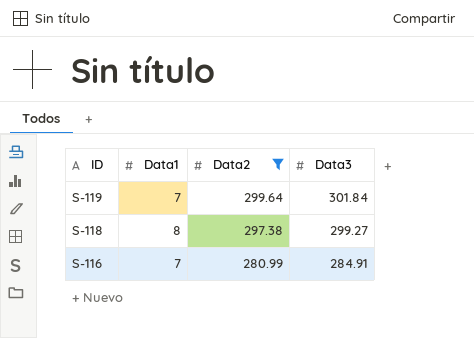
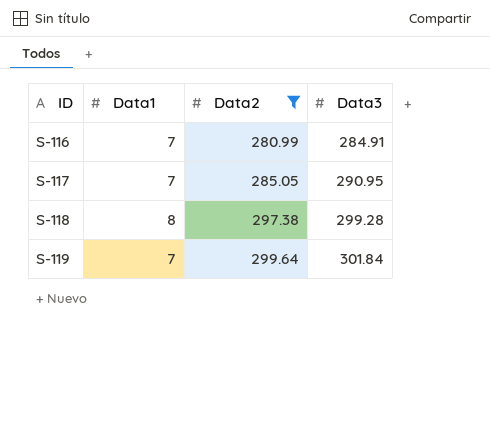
row order: ID descending -> ID ascending
row S-117: none -> 7 | 285.05 | 290.95
S-118 | Data3: 299.27 -> 299.28

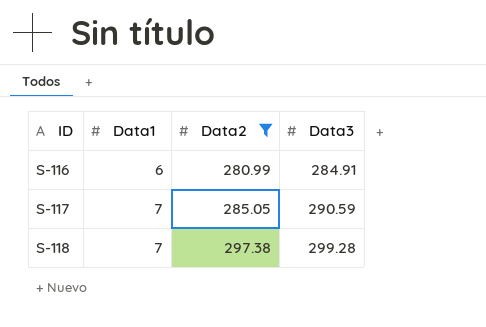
row S-119: 7 | 299.64 | 301.84 -> none
S-116 | Data1: 7 -> 6
S-117 | Data3: 290.95 -> 290.59
S-118 | Data1: 8 -> 7

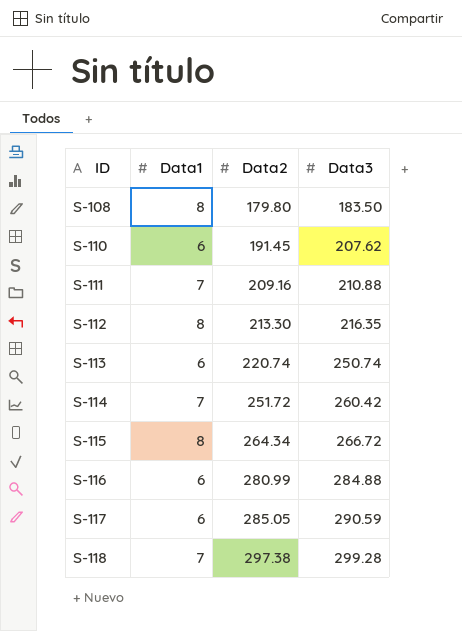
filter: Data2 >= 280.99 -> none
S-116 | Data3: 284.91 -> 284.88
S-117 | Data1: 7 -> 6

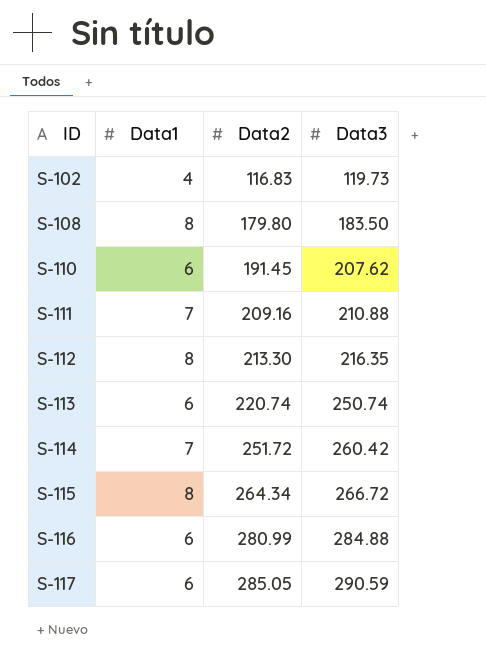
row S-118: 7 | 297.38 | 299.28 -> none
row S-102: none -> 4 | 116.83 | 119.73

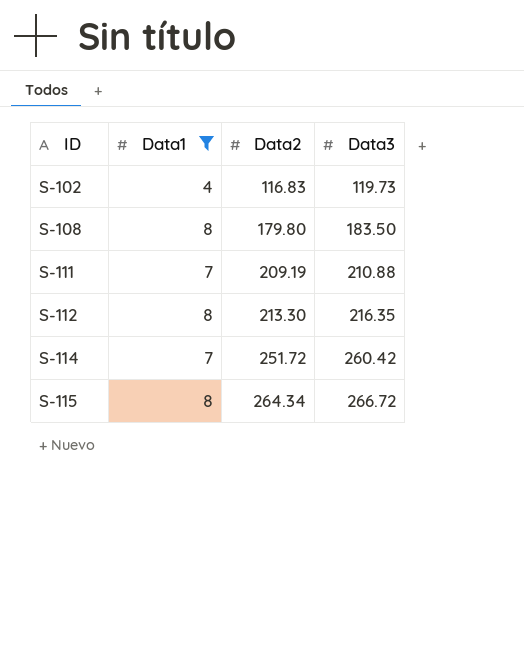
filter: none -> Data1 != 6
S-111 | Data2: 209.16 -> 209.19

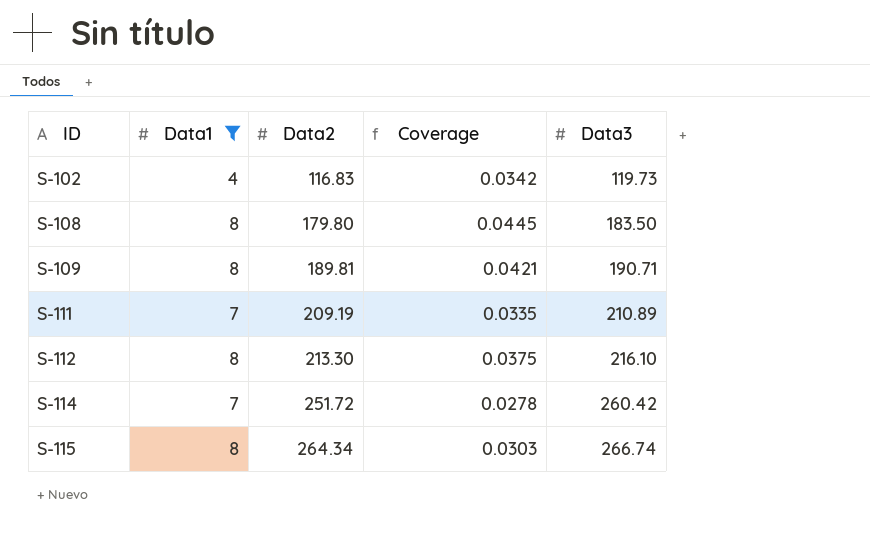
column Coverage | formula: none -> [Data1] / [Data2]
row S-109: none -> 8 | 189.81 | 0.0421 | 190.71
S-111 | Data3: 210.88 -> 210.89
S-112 | Data3: 216.35 -> 216.10
S-115 | Data3: 266.72 -> 266.74

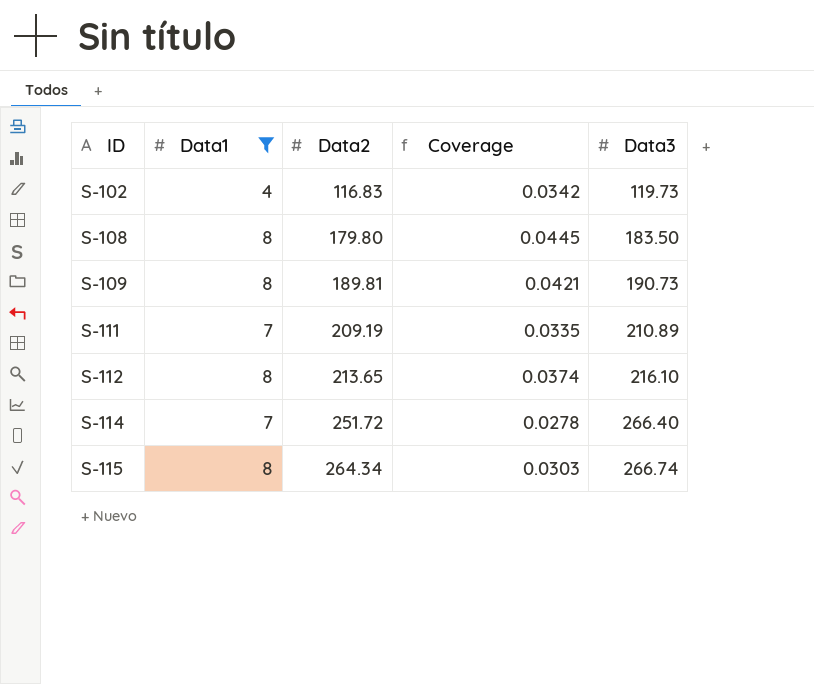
S-109 | Data3: 190.71 -> 190.73
S-112 | Data2: 213.30 -> 213.65
S-112 | Coverage: 0.0375 -> 0.0374
S-114 | Data3: 260.42 -> 266.40

